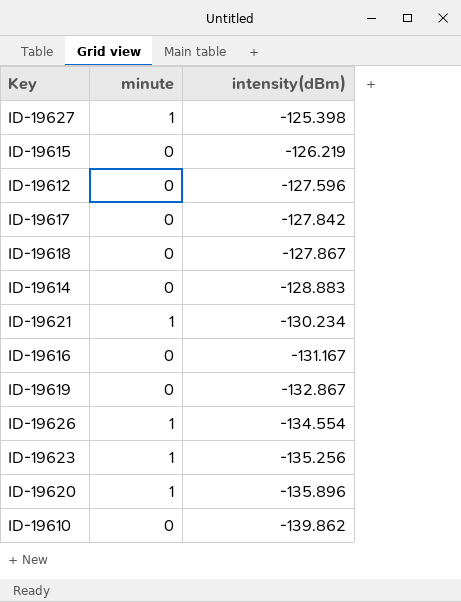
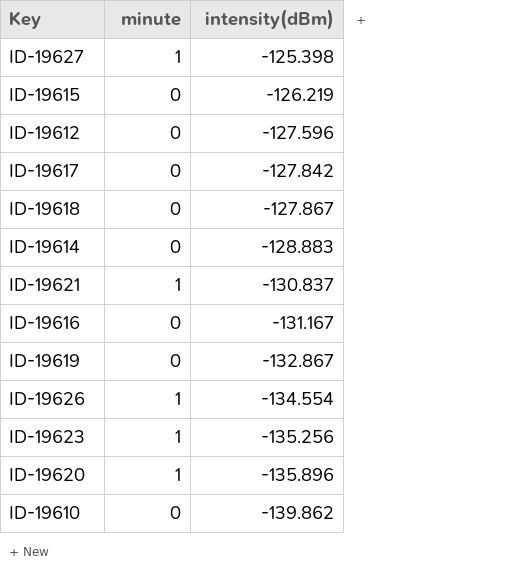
ID-19621 | intensity(dBm): -130.234 -> -130.837

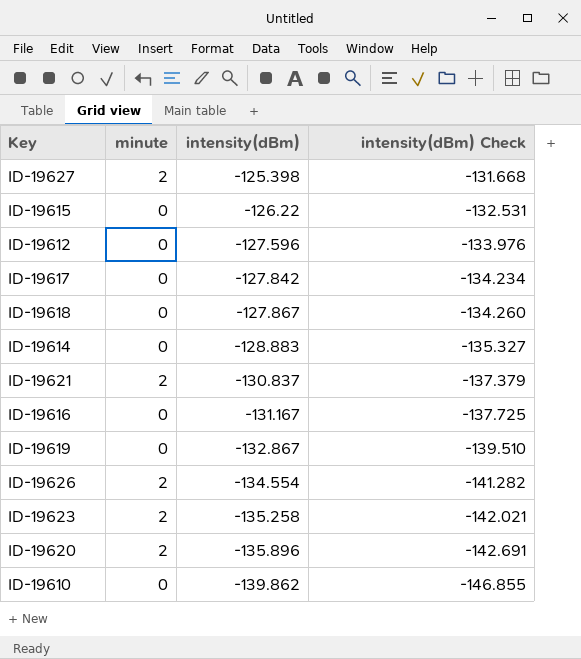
column intensity(dBm) Check | formula: none -> [intensity(dBm)] * 1.05
ID-19627 | minute: 1 -> 2
ID-19615 | intensity(dBm): -126.219 -> -126.22
ID-19621 | minute: 1 -> 2
ID-19626 | minute: 1 -> 2
ID-19623 | minute: 1 -> 2
ID-19623 | intensity(dBm): -135.256 -> -135.258
ID-19620 | minute: 1 -> 2

